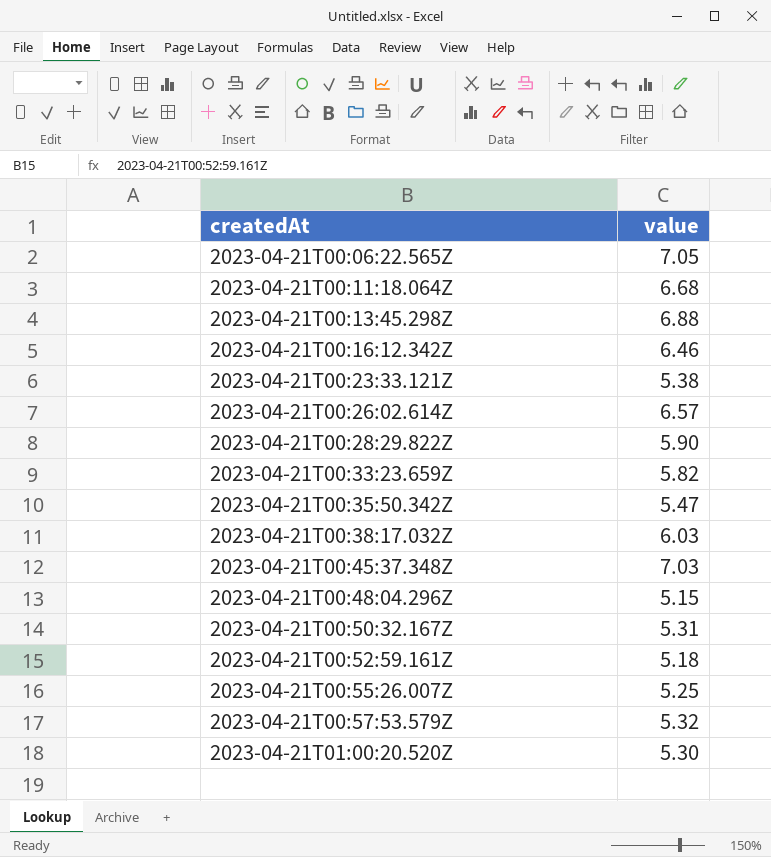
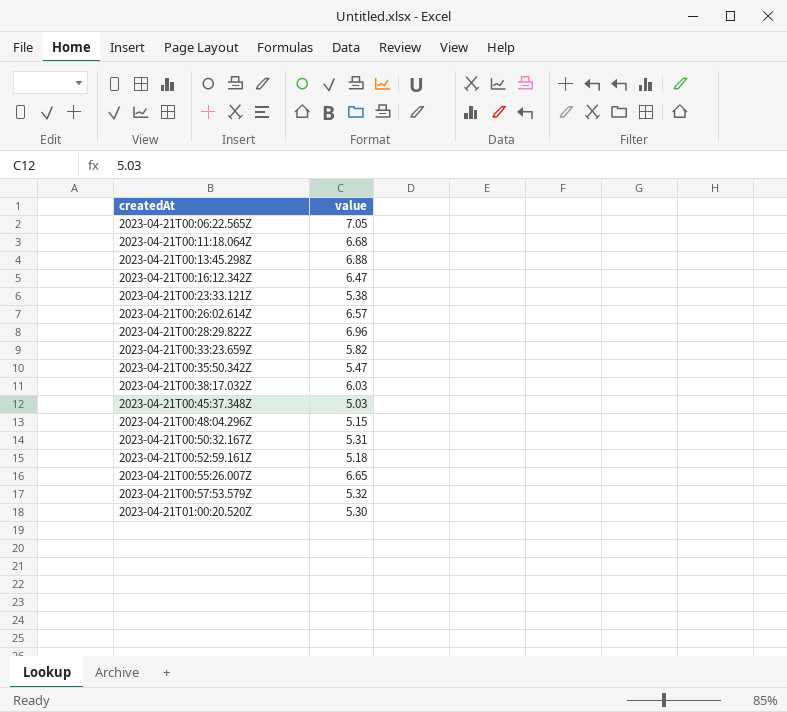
2023-04-21T00:16:12.342Z | value: 6.46 -> 6.47
2023-04-21T00:28:29.822Z | value: 5.90 -> 6.96
2023-04-21T00:45:37.348Z | value: 7.03 -> 5.03
2023-04-21T00:55:26.007Z | value: 5.25 -> 6.65

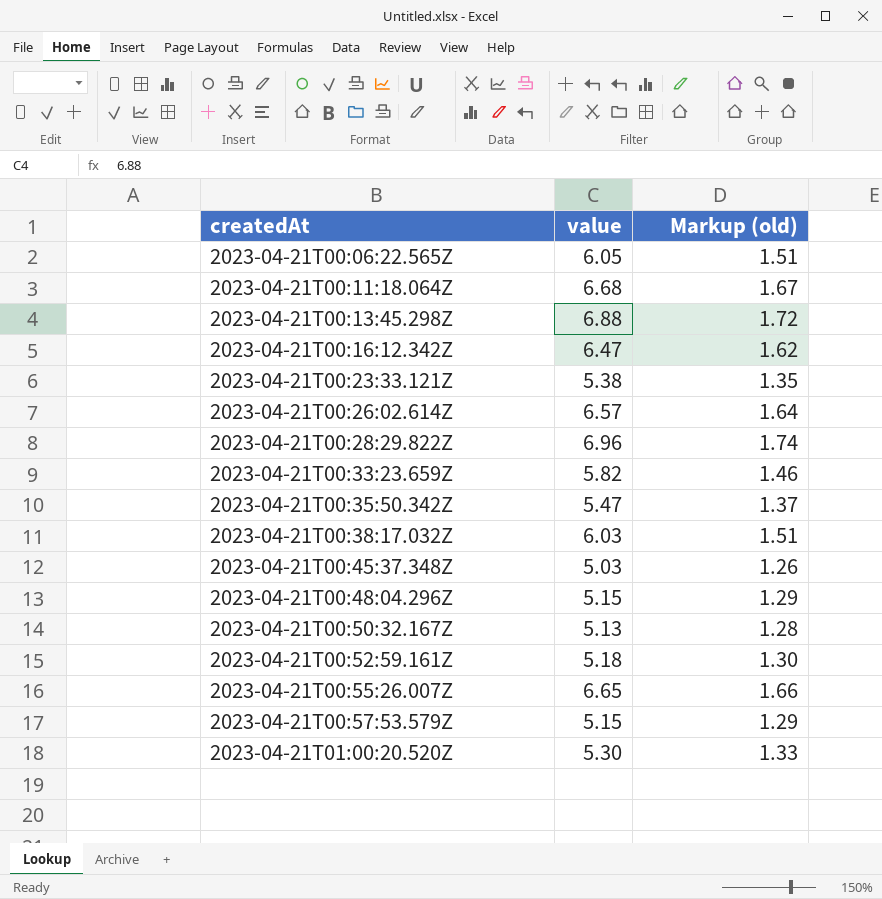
column Markup (old) | formula: none -> [value] * 0.25
2023-04-21T00:06:22.565Z | value: 7.05 -> 6.05
2023-04-21T00:50:32.167Z | value: 5.31 -> 5.13
2023-04-21T00:57:53.579Z | value: 5.32 -> 5.15

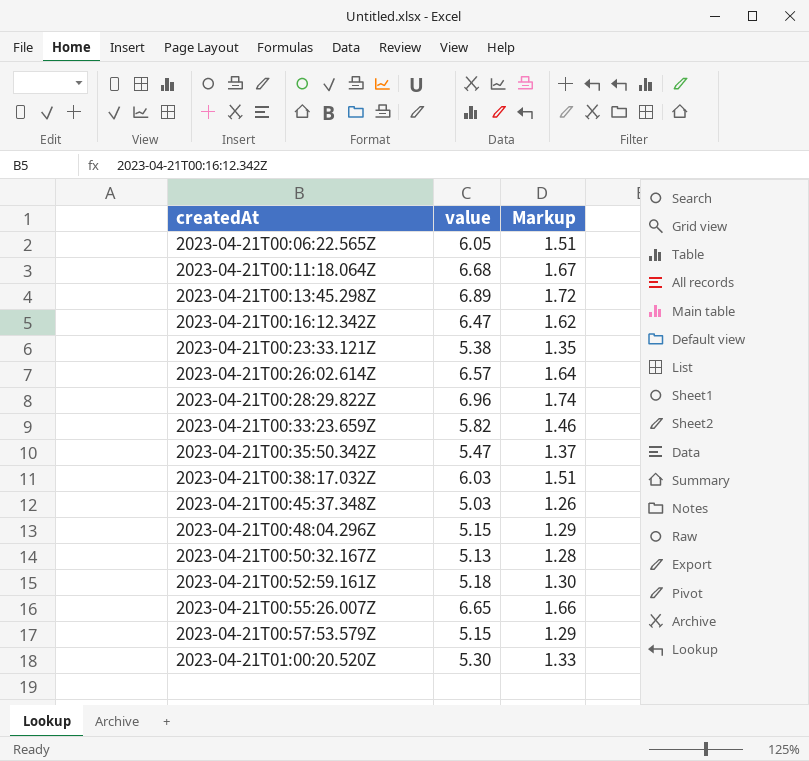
column name: Markup (old) -> Markup
2023-04-21T00:13:45.298Z | value: 6.88 -> 6.89

